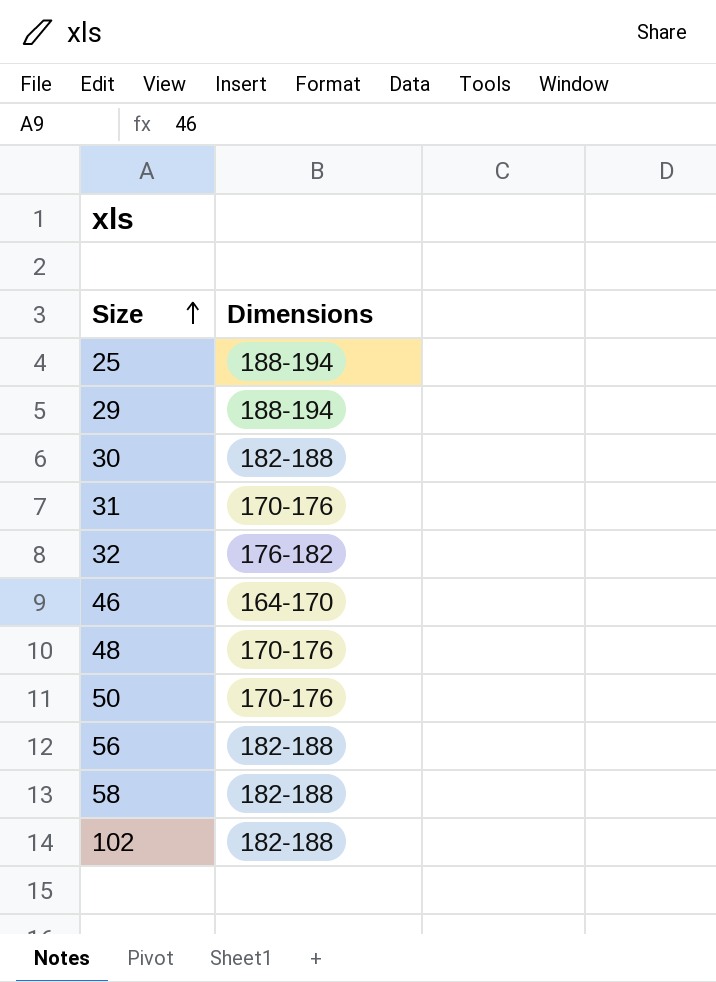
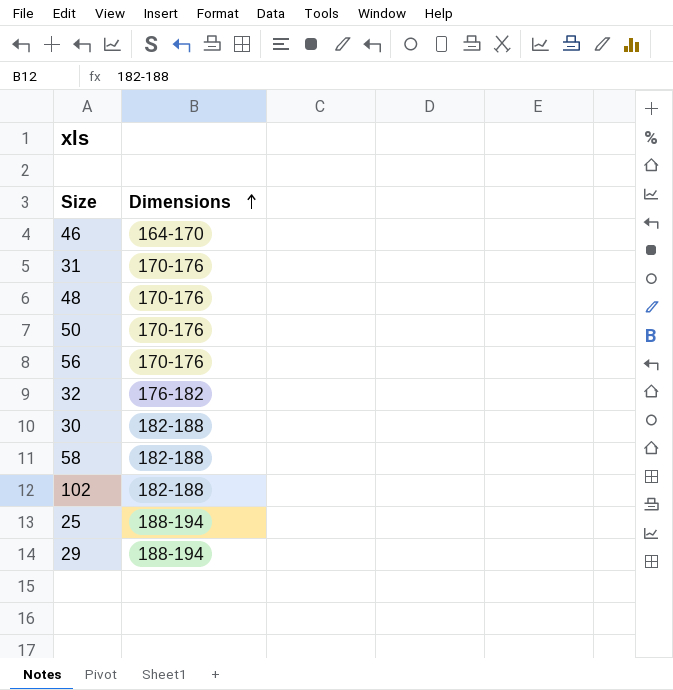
row order: Size ascending -> Dimensions ascending
56 | Dimensions: 182-188 -> 170-176

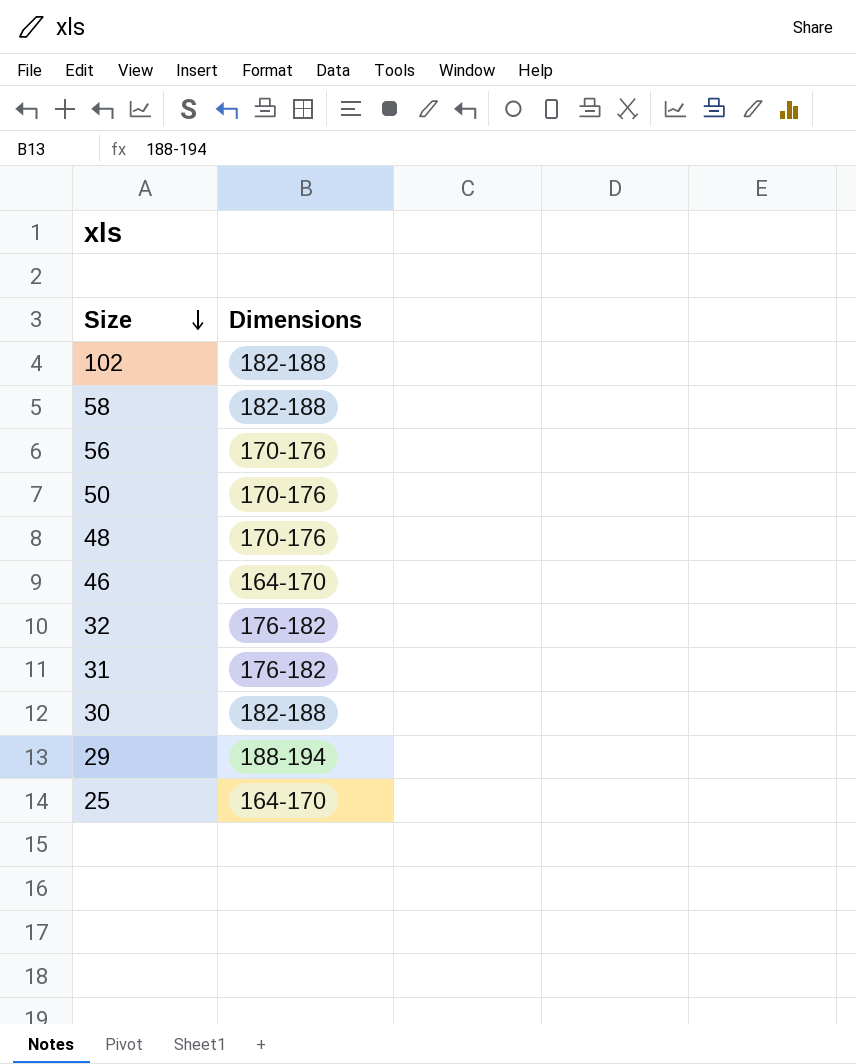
row order: Dimensions ascending -> Size descending
31 | Dimensions: 170-176 -> 176-182
25 | Dimensions: 188-194 -> 164-170

